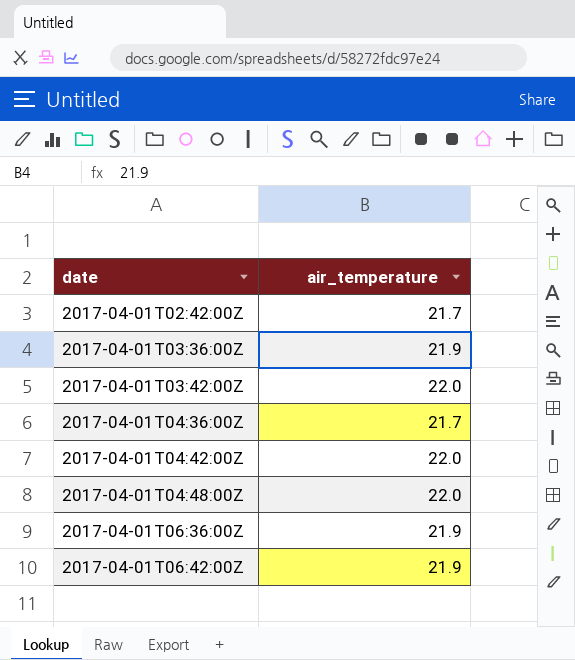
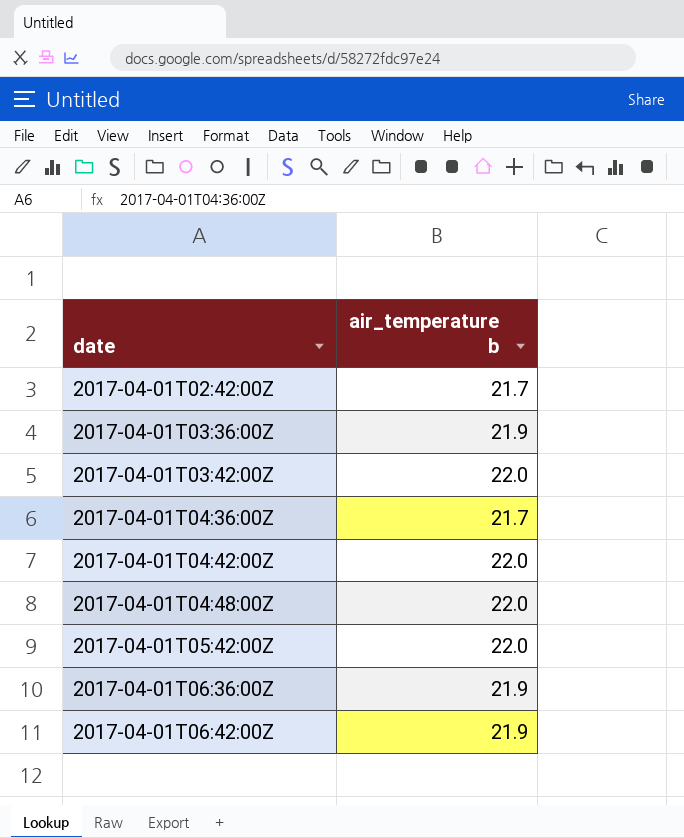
column name: air_temperature -> air_temperature b
row 2017-04-01T05:42:00Z: none -> 22.0

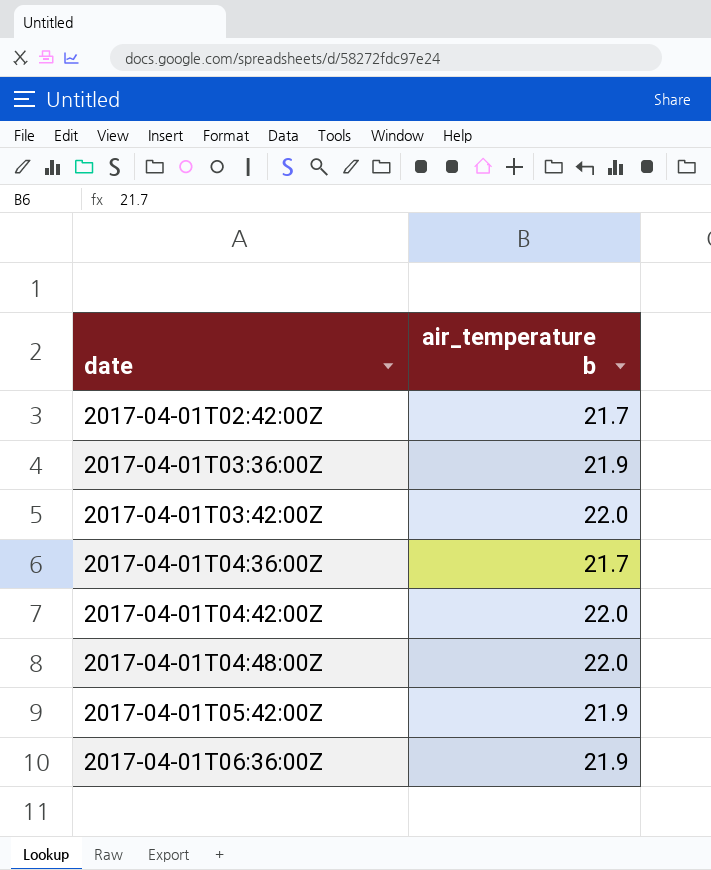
row 2017-04-01T06:42:00Z: 21.9 -> none
2017-04-01T05:42:00Z | air_temperature b: 22.0 -> 21.9

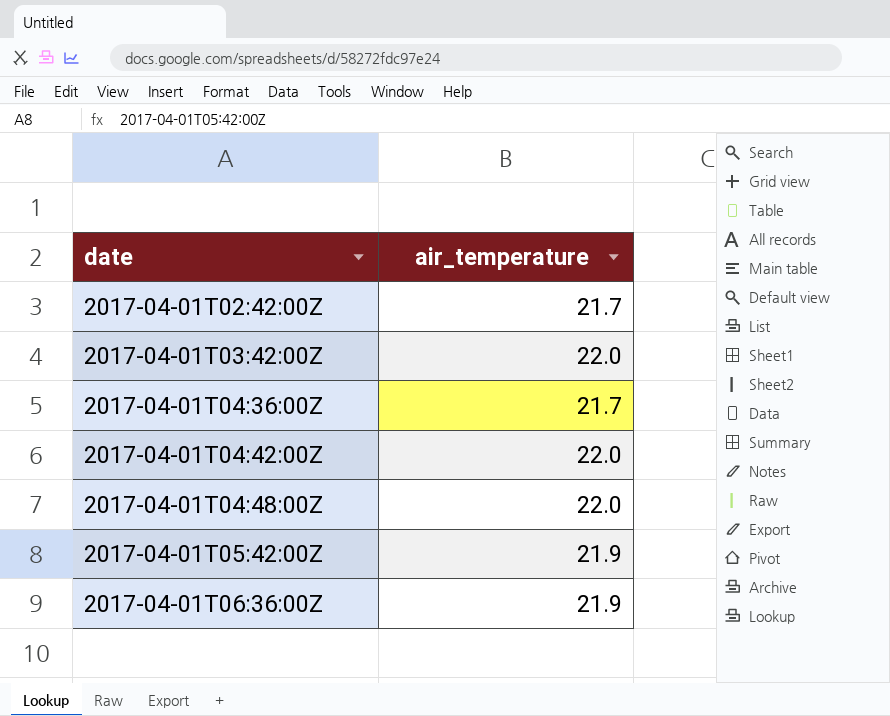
column name: air_temperature b -> air_temperature
row 2017-04-01T03:36:00Z: 21.9 -> none

